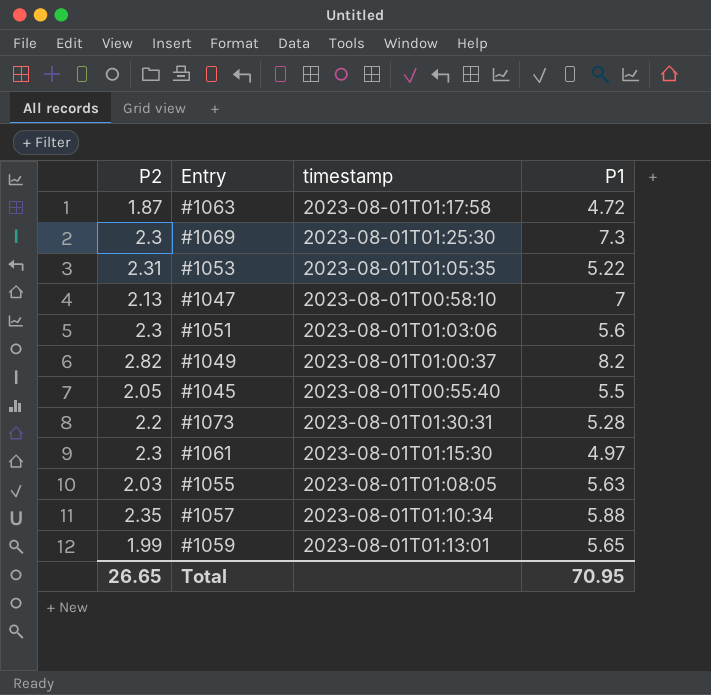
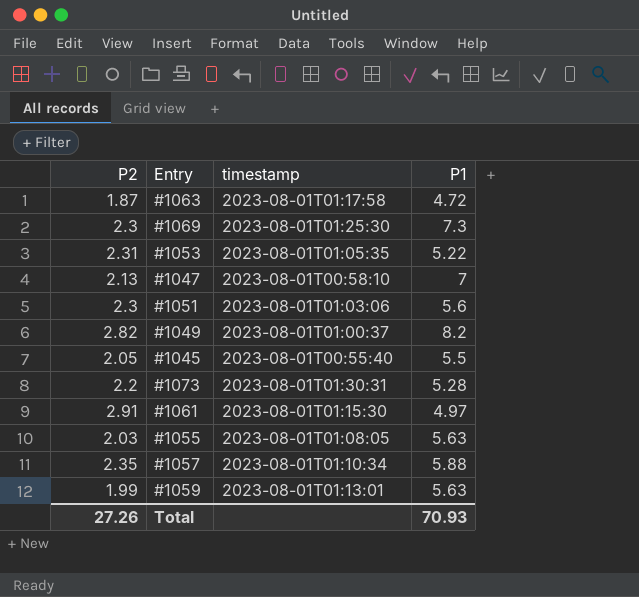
#1061 | P2: 2.3 -> 2.91
#1059 | P1: 5.65 -> 5.63
Total | P2: 26.65 -> 27.26
Total | P1: 70.95 -> 70.93

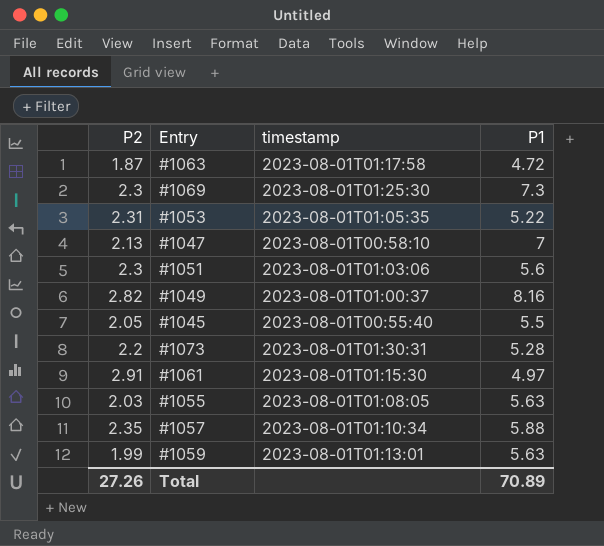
#1049 | P1: 8.2 -> 8.16
Total | P1: 70.93 -> 70.89

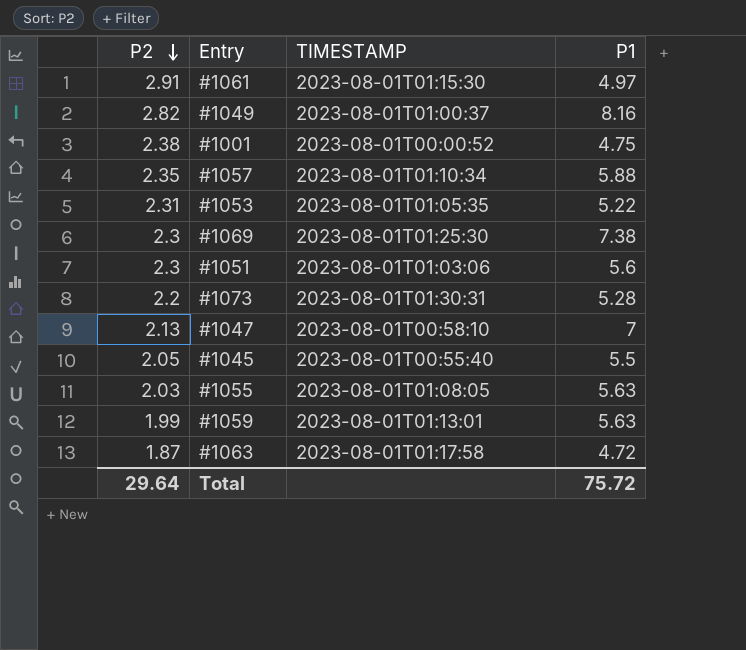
row order: none -> P2 descending
column name: timestamp -> TIMESTAMP
row #1001: none -> 2.38 | 2023-08-01T00:00:52 | 4.75
#1069 | P1: 7.3 -> 7.38
Total | P2: 27.26 -> 29.64
Total | P1: 70.89 -> 75.72

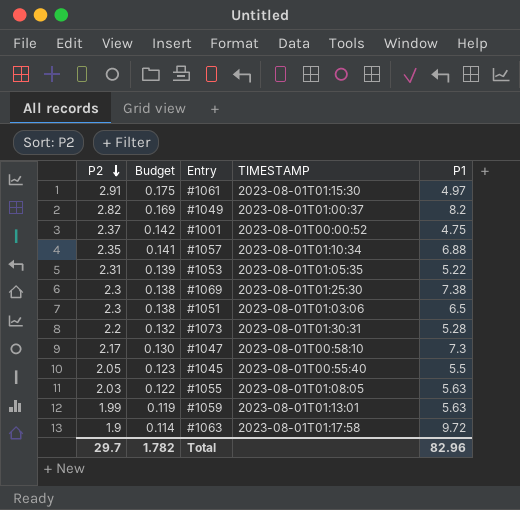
column Budget | formula: none -> [P2] * 0.06
#1049 | P1: 8.16 -> 8.2
#1001 | P2: 2.38 -> 2.37
#1057 | P1: 5.88 -> 6.88
#1051 | P1: 5.6 -> 6.5
#1047 | P2: 2.13 -> 2.17
#1047 | P1: 7 -> 7.3
#1063 | P2: 1.87 -> 1.9
#1063 | P1: 4.72 -> 9.72
Total | P2: 29.64 -> 29.7
Total | P1: 75.72 -> 82.96

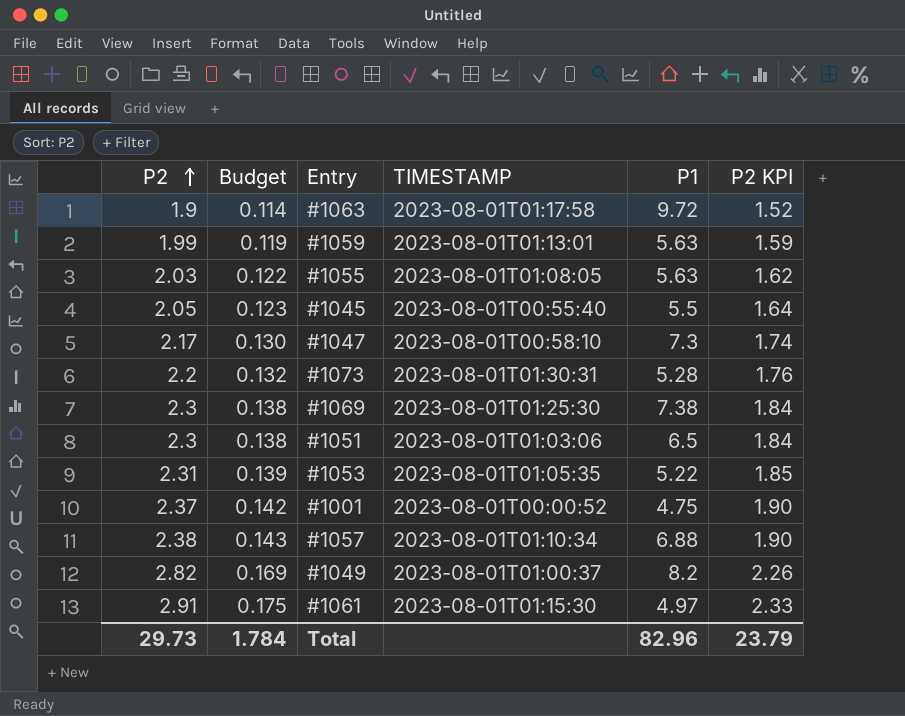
row order: P2 descending -> P2 ascending
column P2 KPI | formula: none -> [P2] * 0.8
#1057 | P2: 2.35 -> 2.38
#1057 | Budget: 0.141 -> 0.143
Total | P2: 29.7 -> 29.73
Total | Budget: 1.782 -> 1.784

